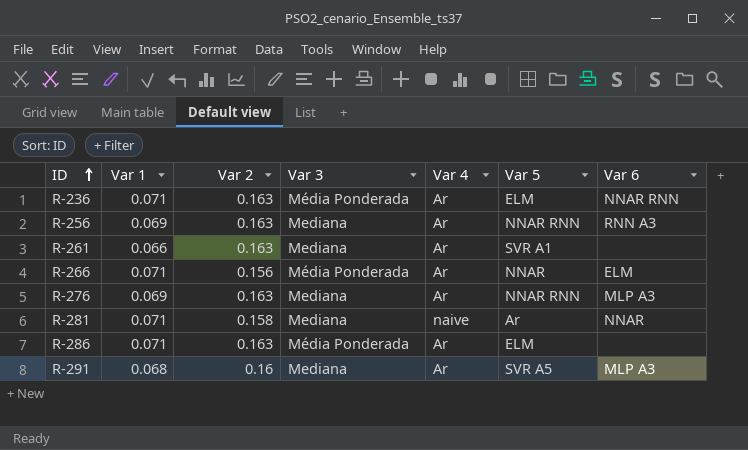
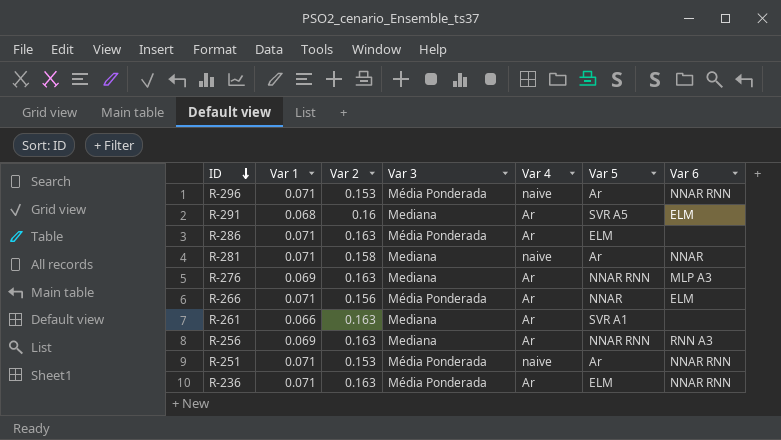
row order: ID ascending -> ID descending
row R-296: none -> 0.071 | 0.153 | Média Ponderada | naive | Ar | NNAR RNN
R-291 | Var 6: MLP A3 -> ELM
row R-251: none -> 0.071 | 0.153 | Média Ponderada | naive | Ar | NNAR RNN

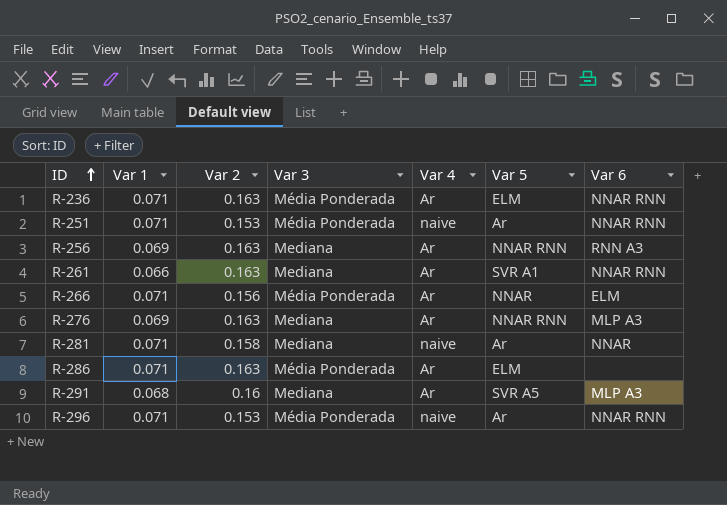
row order: ID descending -> ID ascending
R-261 | Var 6: none -> NNAR RNN
R-291 | Var 6: ELM -> MLP A3

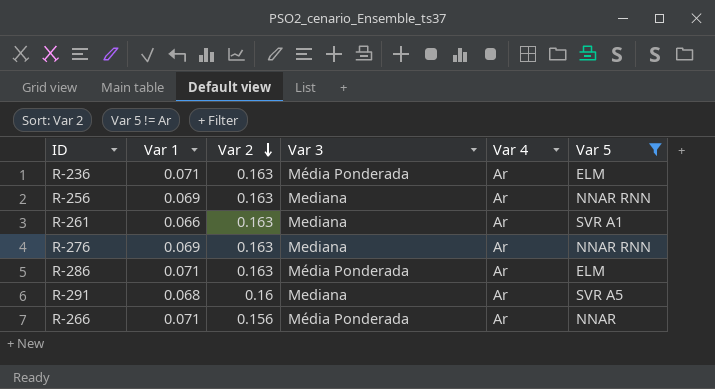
filter: none -> Var 5 != Ar
row order: ID ascending -> Var 2 descending
column Var 6 | position: 7 -> none

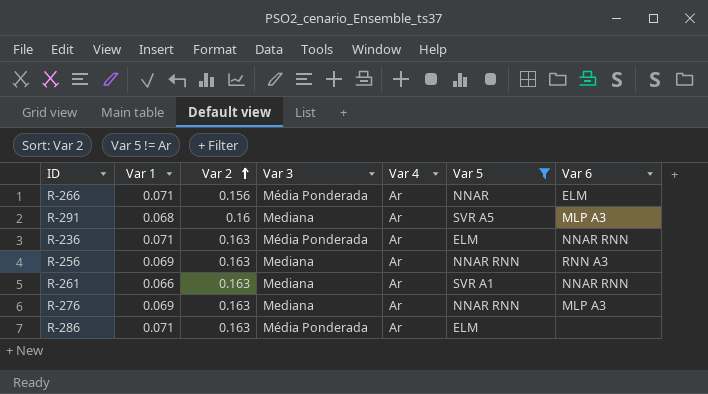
row order: Var 2 descending -> Var 2 ascending
column Var 6 | position: none -> 7

